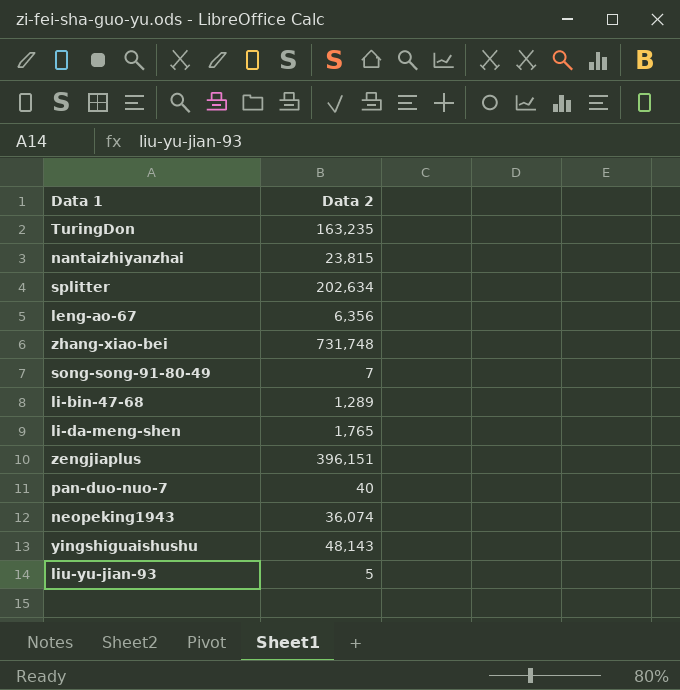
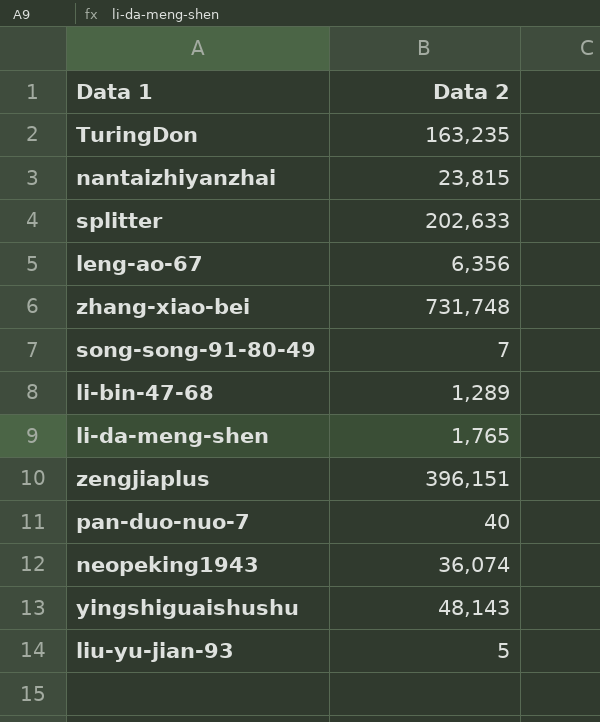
splitter | Data 2: 202,634 -> 202,633

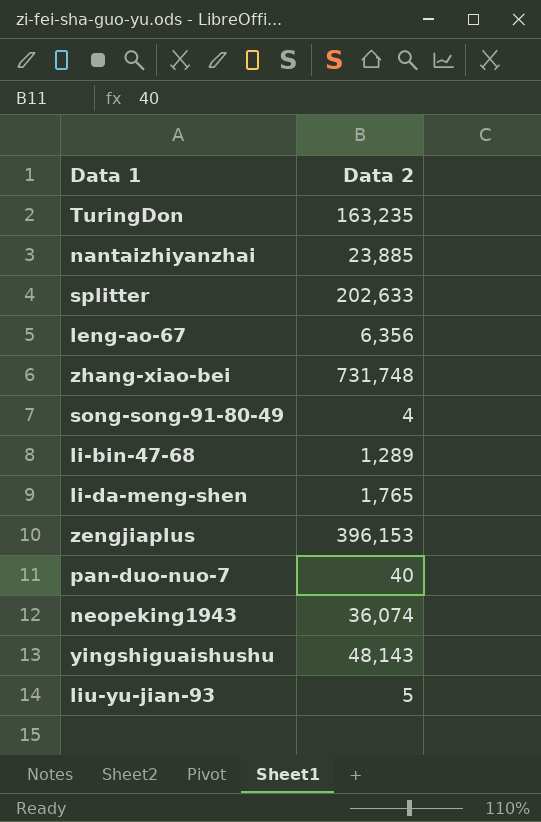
nantaizhiyanzhai | Data 2: 23,815 -> 23,885
song-song-91-80-49 | Data 2: 7 -> 4
zengjiaplus | Data 2: 396,151 -> 396,153

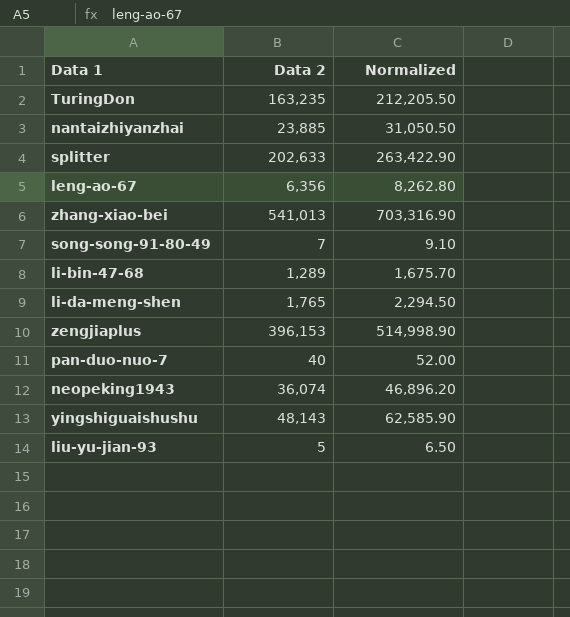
column Normalized | formula: none -> [Data 2] * 1.3
zhang-xiao-bei | Data 2: 731,748 -> 541,013
song-song-91-80-49 | Data 2: 4 -> 7

